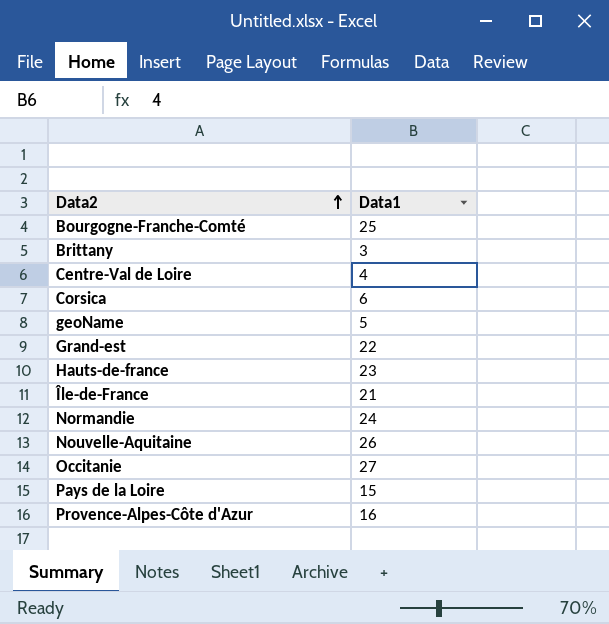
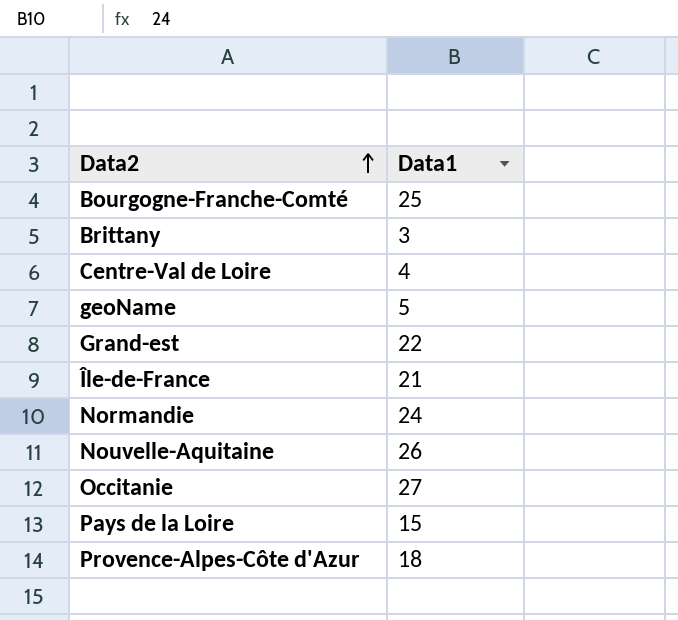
row Corsica: 6 -> none
row Hauts-de-france: 23 -> none
Provence-Alpes-Côte d'Azur | Data1: 16 -> 18

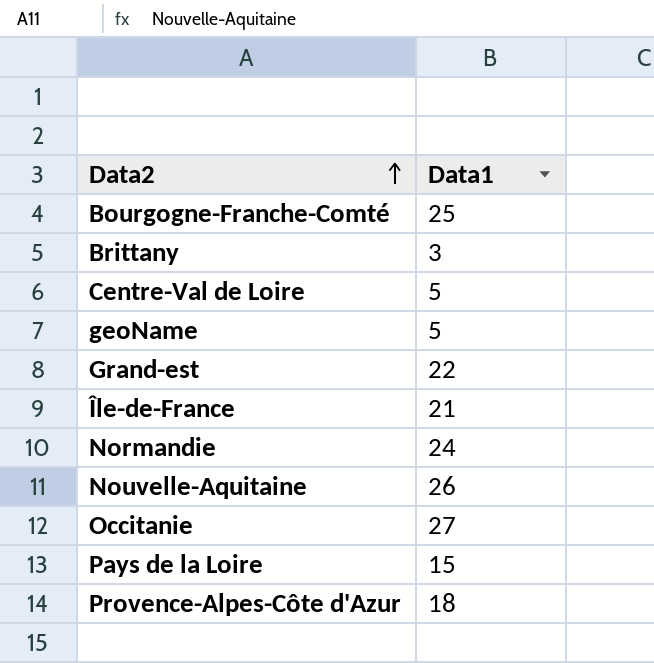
Centre-Val de Loire | Data1: 4 -> 5

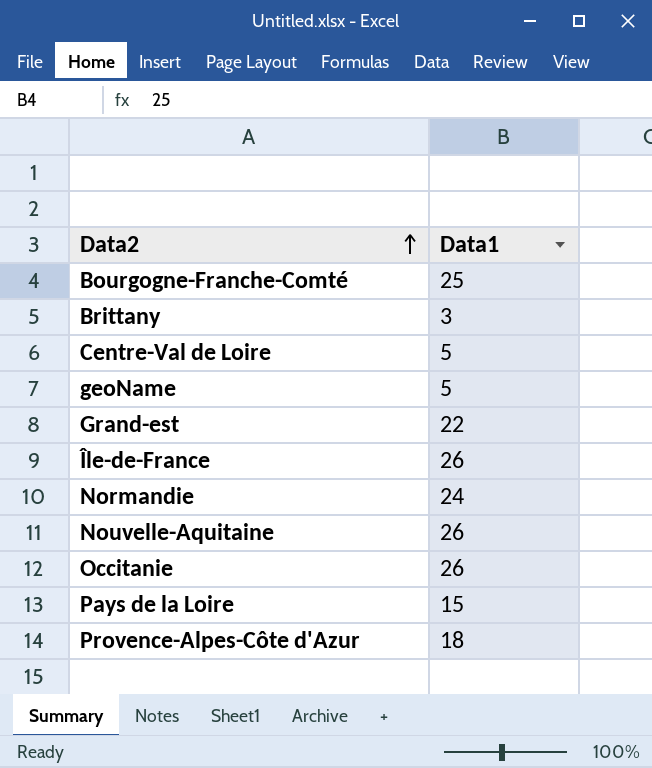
Île-de-France | Data1: 21 -> 26
Occitanie | Data1: 27 -> 26

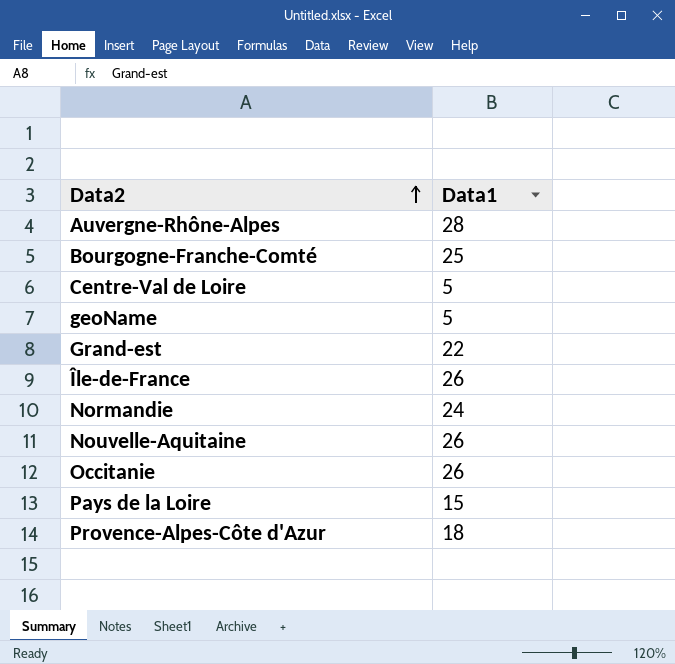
row Brittany: 3 -> none
row Auvergne-Rhône-Alpes: none -> 28

